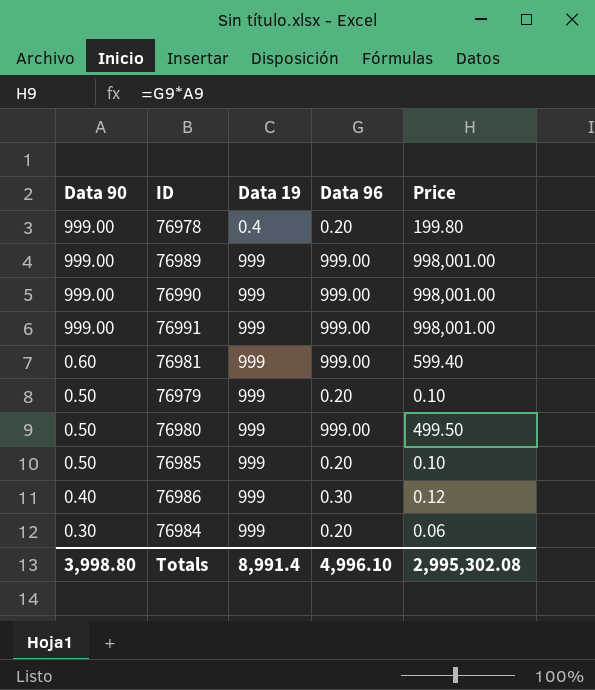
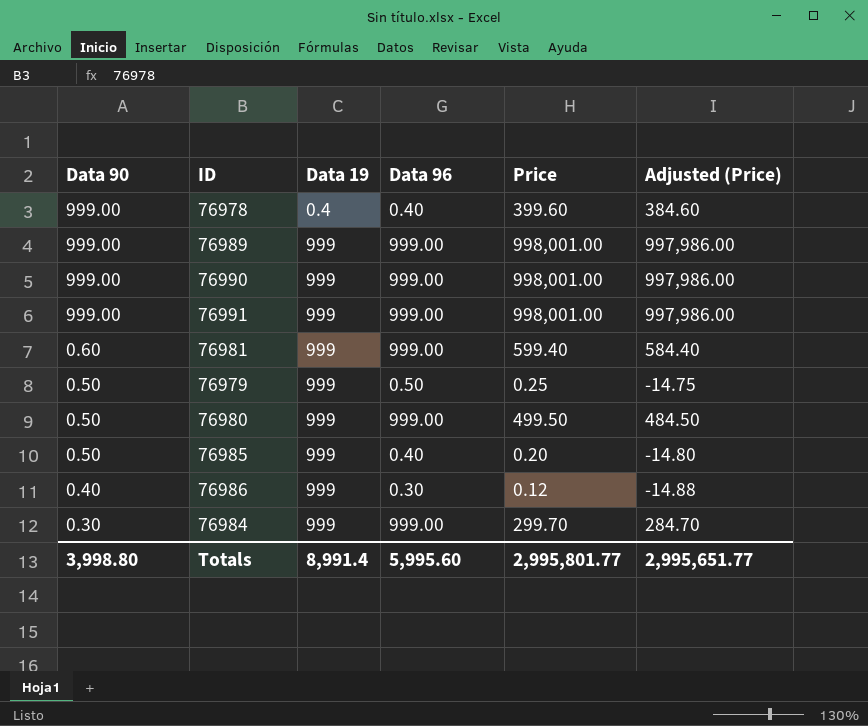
column Adjusted (Price) | formula: none -> [Price] - 15
76978 | Data 96: 0.20 -> 0.40
76978 | Price: 199.80 -> 399.60
76979 | Data 96: 0.20 -> 0.50
76979 | Price: 0.10 -> 0.25
76985 | Data 96: 0.20 -> 0.40
76985 | Price: 0.10 -> 0.20
76984 | Data 96: 0.20 -> 999.00
76984 | Price: 0.06 -> 299.70
Totals | Data 96: 4,996.10 -> 5,995.60
Totals | Price: 2,995,302.08 -> 2,995,801.77

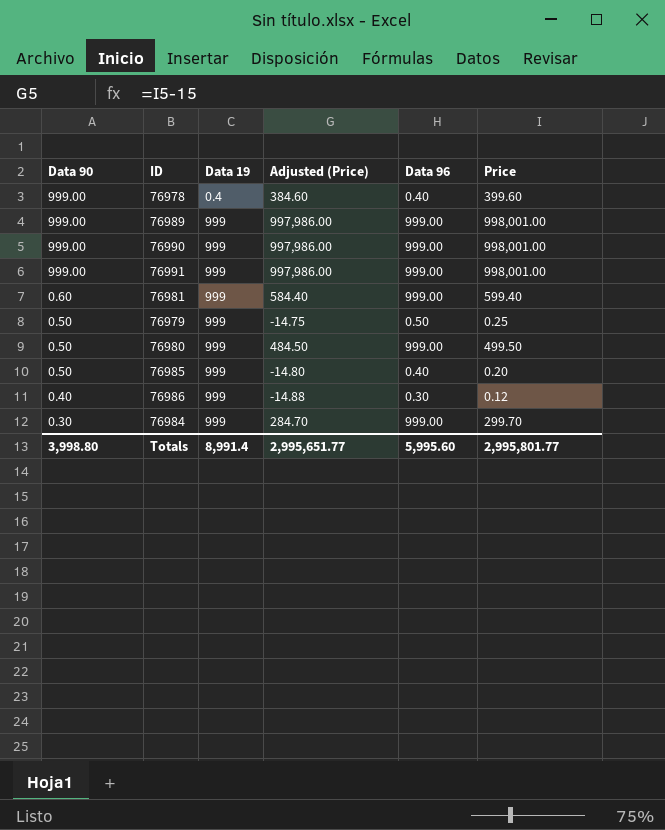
column Adjusted (Price) | position: 6 -> 4

